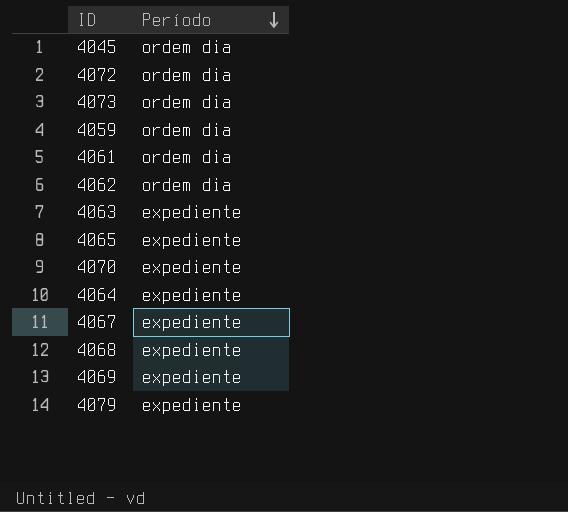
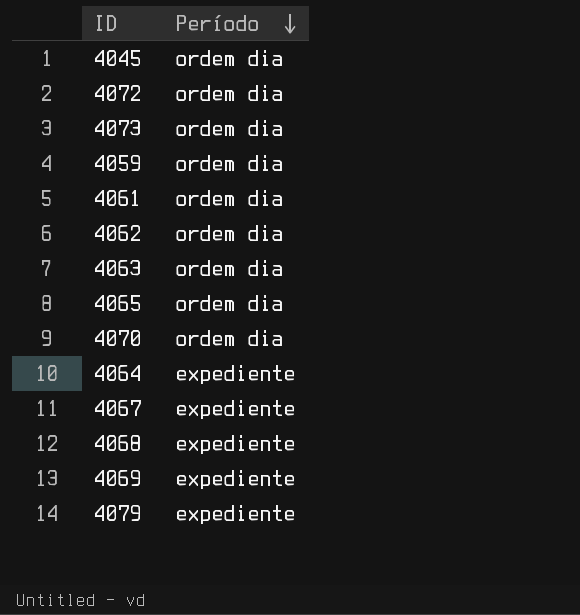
4063 | Período: expediente -> ordem dia
4065 | Período: expediente -> ordem dia
4070 | Período: expediente -> ordem dia

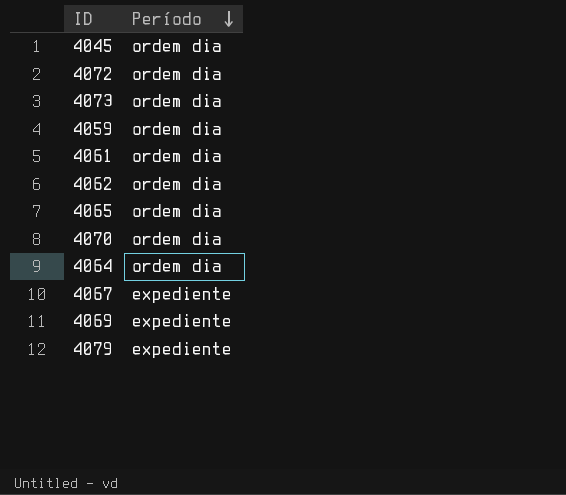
row 4063: ordem dia -> none
row 4068: expediente -> none
4064 | Período: expediente -> ordem dia

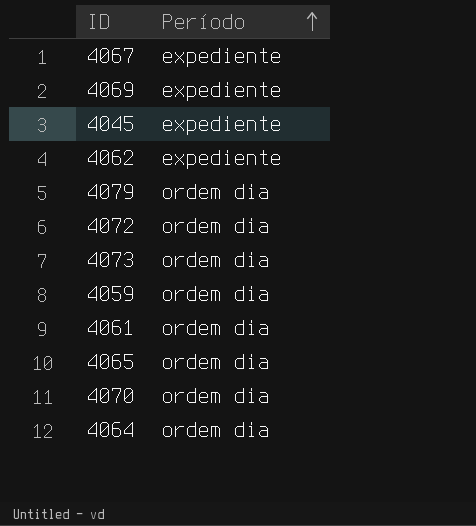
row order: Período descending -> Período ascending
4045 | Período: ordem dia -> expediente
4062 | Período: ordem dia -> expediente
4079 | Período: expediente -> ordem dia

